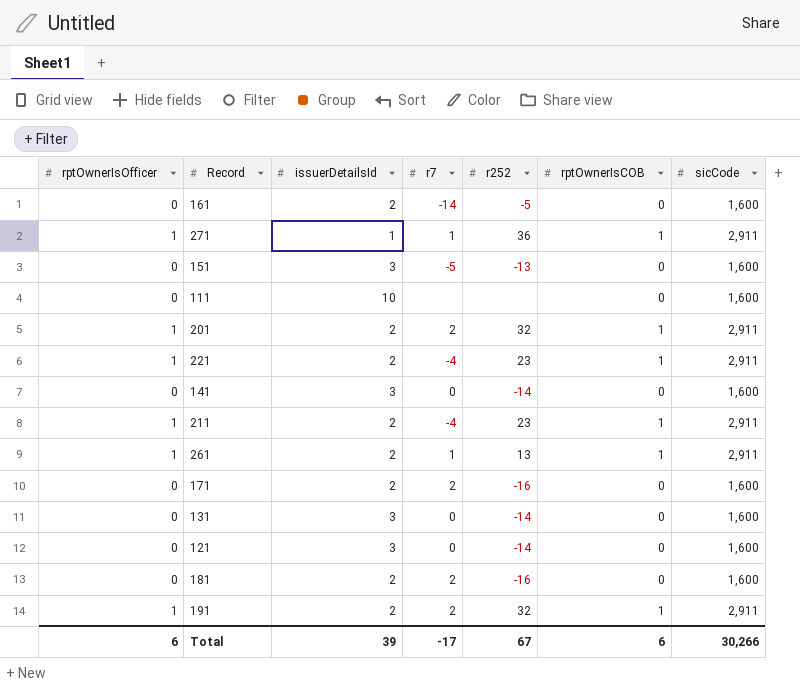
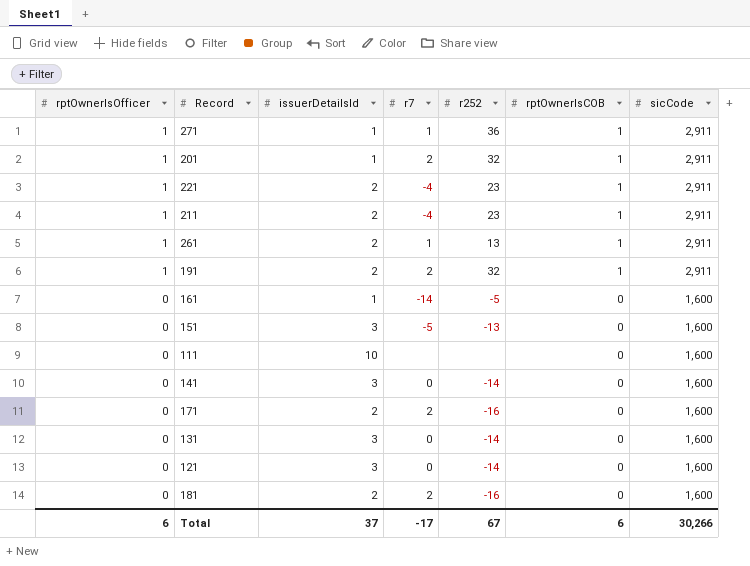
row order: none -> rptOwnerIsOfficer descending
201 | issuerDetailsId: 2 -> 1
161 | issuerDetailsId: 2 -> 1
Total | issuerDetailsId: 39 -> 37

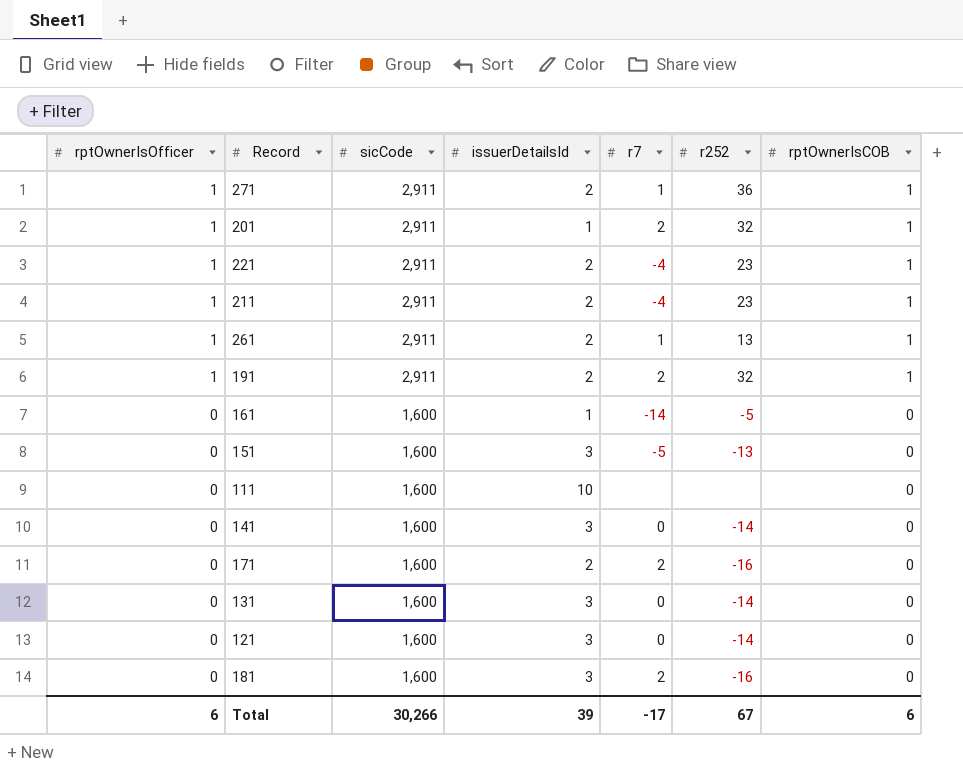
column sicCode | position: 7 -> 3
271 | issuerDetailsId: 1 -> 2
181 | issuerDetailsId: 2 -> 3
Total | issuerDetailsId: 37 -> 39

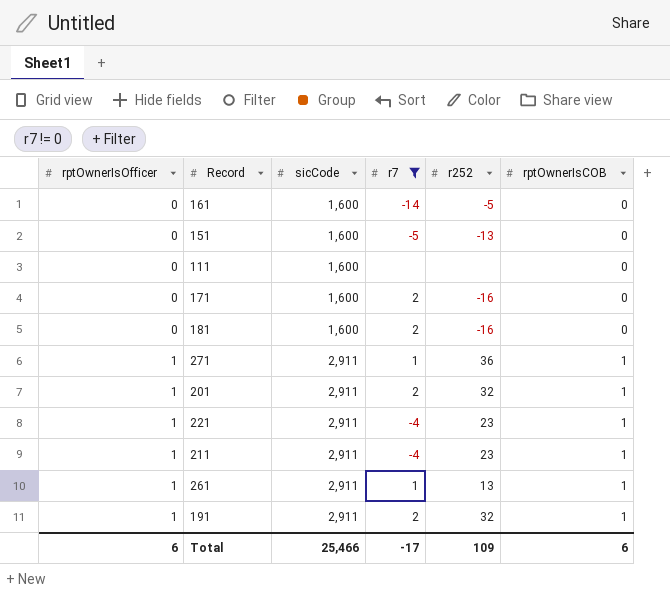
filter: none -> r7 != 0
row order: rptOwnerIsOfficer descending -> rptOwnerIsOfficer ascending
column issuerDetailsId | position: 4 -> none
Total | sicCode: 30,266 -> 25,466
Total | r252: 67 -> 109

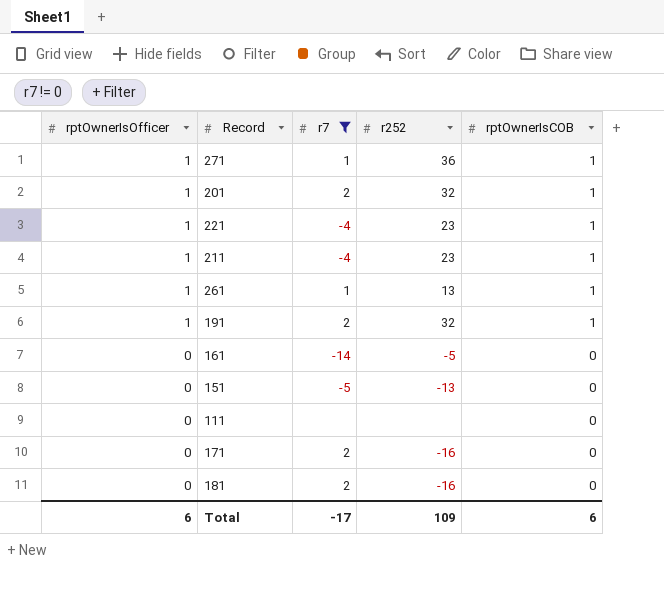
row order: rptOwnerIsOfficer ascending -> rptOwnerIsOfficer descending
column sicCode | position: 3 -> none

